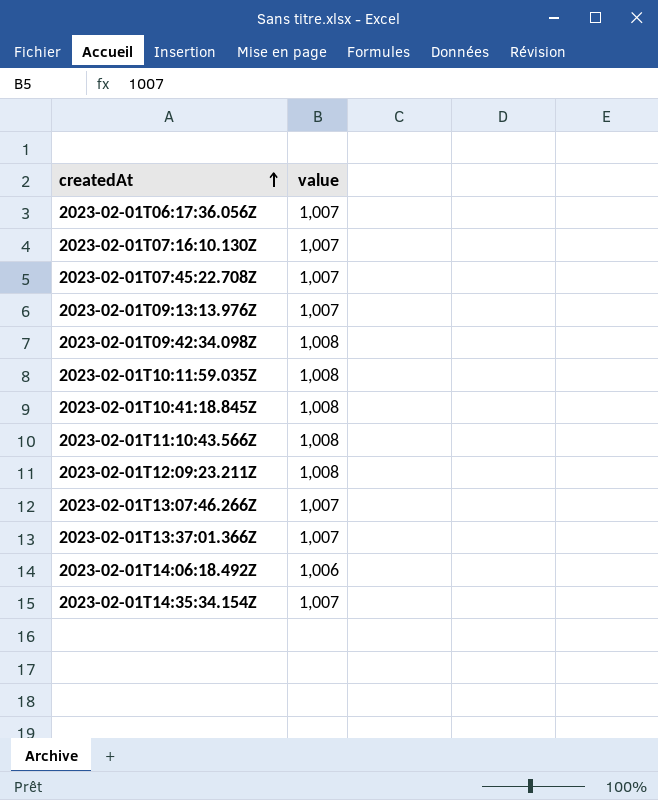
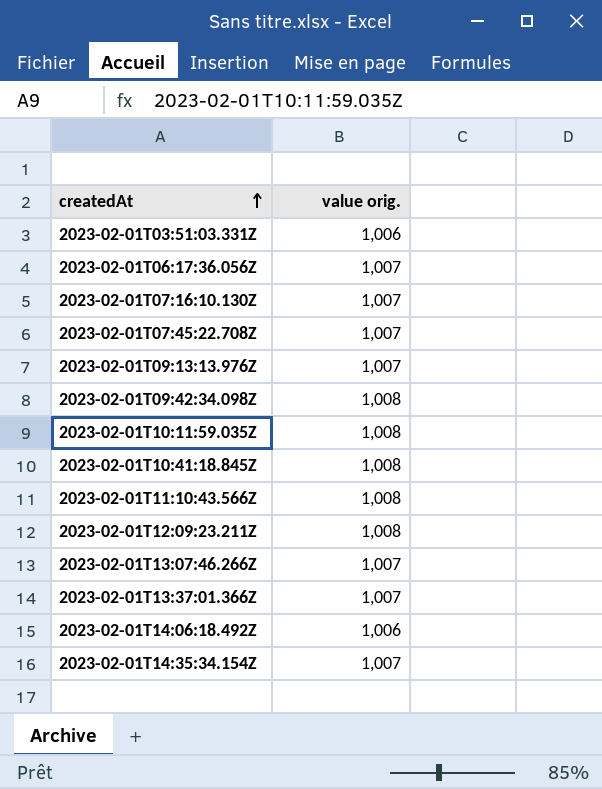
column name: value -> value orig.
row 2023-02-01T03:51:03.331Z: none -> 1,006

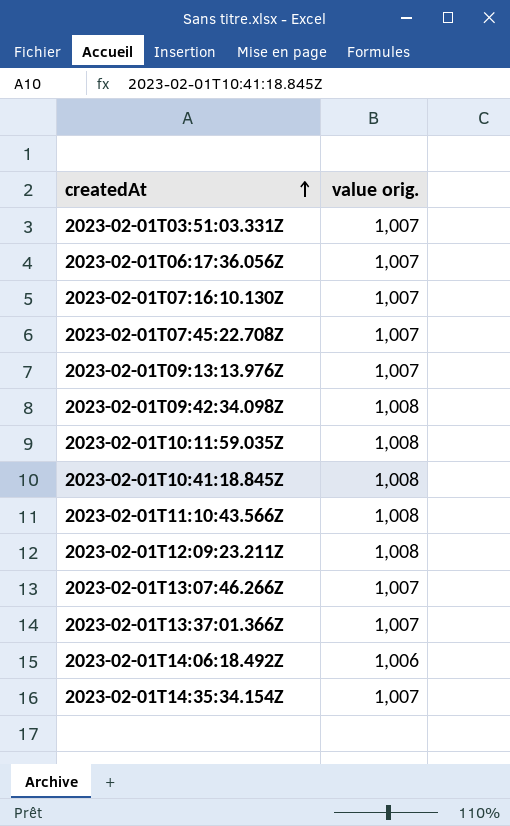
2023-02-01T03:51:03.331Z | value orig.: 1,006 -> 1,007

